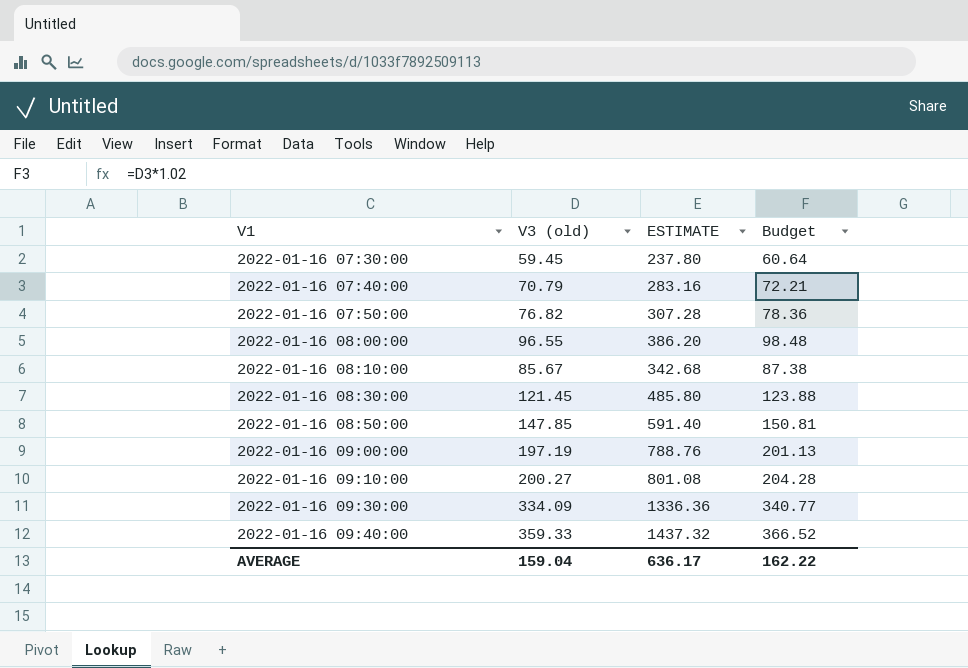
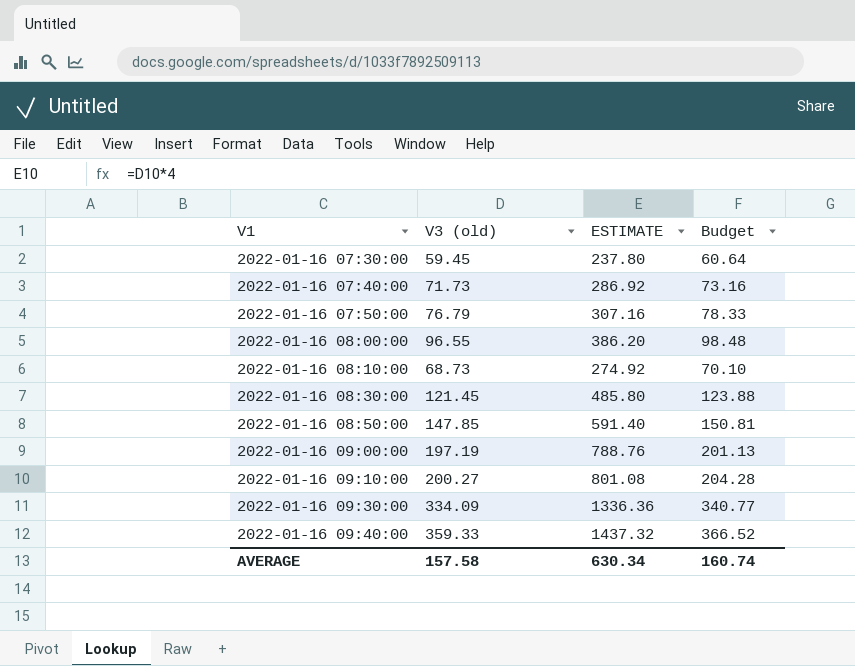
2022-01-16 07:40:00 | V3 (old): 70.79 -> 71.73
2022-01-16 07:40:00 | ESTIMATE: 283.16 -> 286.92
2022-01-16 07:40:00 | Budget: 72.21 -> 73.16
2022-01-16 07:50:00 | V3 (old): 76.82 -> 76.79
2022-01-16 07:50:00 | ESTIMATE: 307.28 -> 307.16
2022-01-16 07:50:00 | Budget: 78.36 -> 78.33
2022-01-16 08:10:00 | V3 (old): 85.67 -> 68.73
2022-01-16 08:10:00 | ESTIMATE: 342.68 -> 274.92
2022-01-16 08:10:00 | Budget: 87.38 -> 70.10
AVERAGE | V3 (old): 159.04 -> 157.58
AVERAGE | ESTIMATE: 636.17 -> 630.34
AVERAGE | Budget: 162.22 -> 160.74

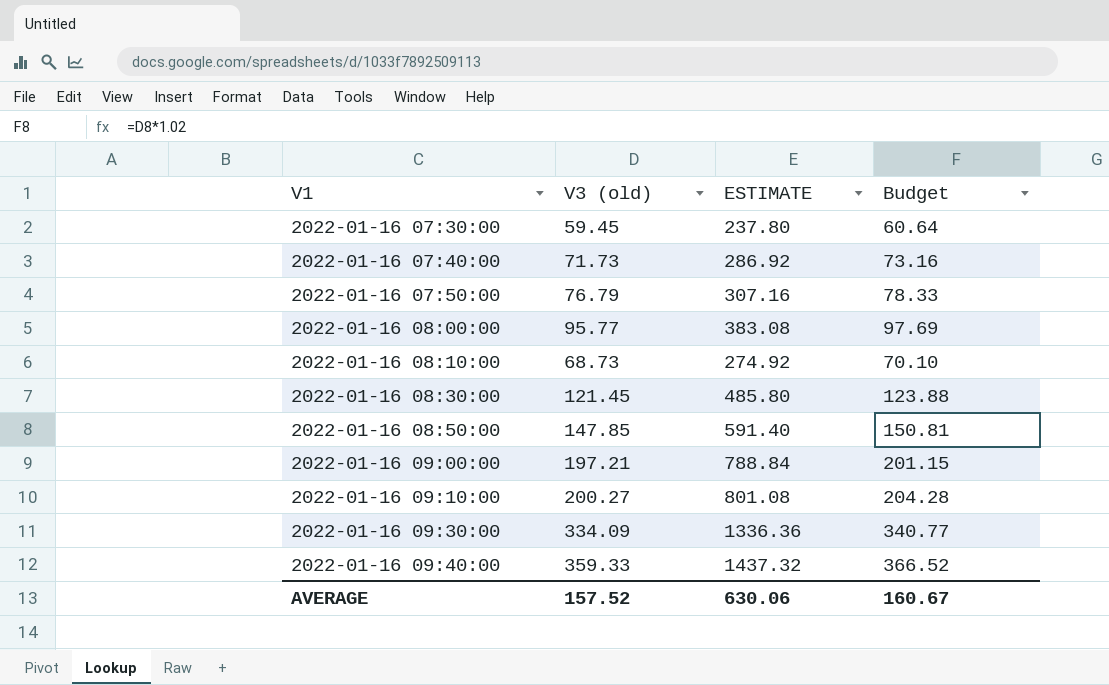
2022-01-16 08:00:00 | V3 (old): 96.55 -> 95.77
2022-01-16 08:00:00 | ESTIMATE: 386.20 -> 383.08
2022-01-16 08:00:00 | Budget: 98.48 -> 97.69
2022-01-16 09:00:00 | V3 (old): 197.19 -> 197.21
2022-01-16 09:00:00 | ESTIMATE: 788.76 -> 788.84
2022-01-16 09:00:00 | Budget: 201.13 -> 201.15
AVERAGE | V3 (old): 157.58 -> 157.52
AVERAGE | ESTIMATE: 630.34 -> 630.06
AVERAGE | Budget: 160.74 -> 160.67

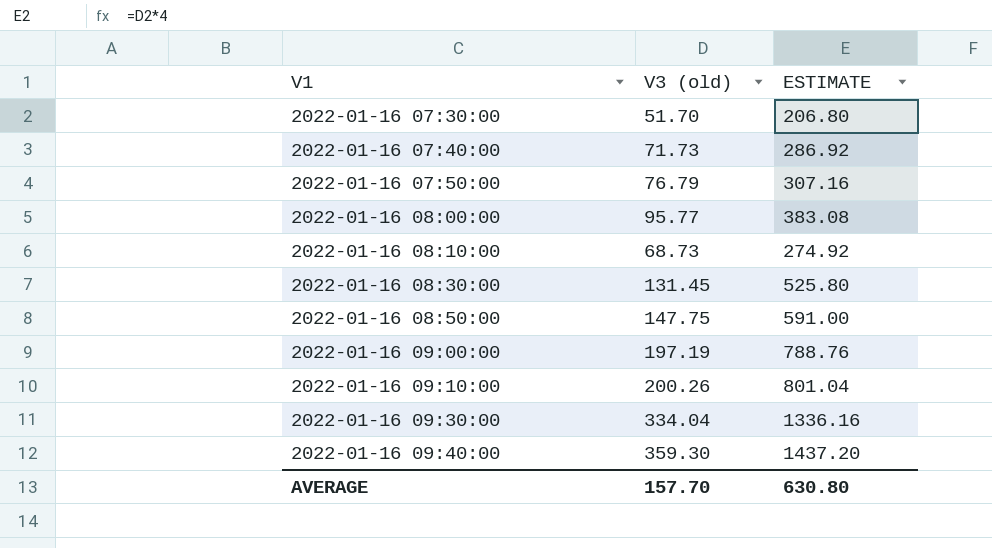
column Budget | formula: [V3 (old)] * 1.02 -> none
2022-01-16 07:30:00 | V3 (old): 59.45 -> 51.70
2022-01-16 07:30:00 | ESTIMATE: 237.80 -> 206.80
2022-01-16 08:30:00 | V3 (old): 121.45 -> 131.45
2022-01-16 08:30:00 | ESTIMATE: 485.80 -> 525.80
2022-01-16 08:50:00 | V3 (old): 147.85 -> 147.75
2022-01-16 08:50:00 | ESTIMATE: 591.40 -> 591.00
2022-01-16 09:00:00 | V3 (old): 197.21 -> 197.19
2022-01-16 09:00:00 | ESTIMATE: 788.84 -> 788.76
2022-01-16 09:10:00 | V3 (old): 200.27 -> 200.26
2022-01-16 09:10:00 | ESTIMATE: 801.08 -> 801.04
2022-01-16 09:30:00 | V3 (old): 334.09 -> 334.04
2022-01-16 09:30:00 | ESTIMATE: 1336.36 -> 1336.16
2022-01-16 09:40:00 | V3 (old): 359.33 -> 359.30
2022-01-16 09:40:00 | ESTIMATE: 1437.32 -> 1437.20
AVERAGE | V3 (old): 157.52 -> 157.70
AVERAGE | ESTIMATE: 630.06 -> 630.80

